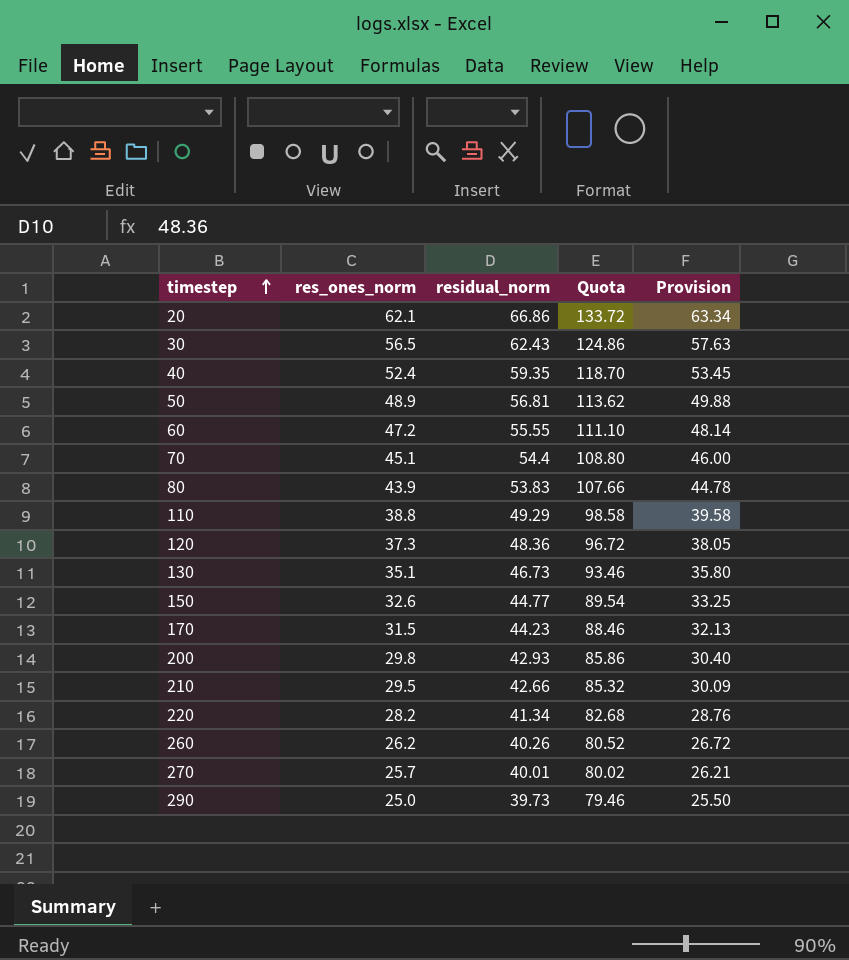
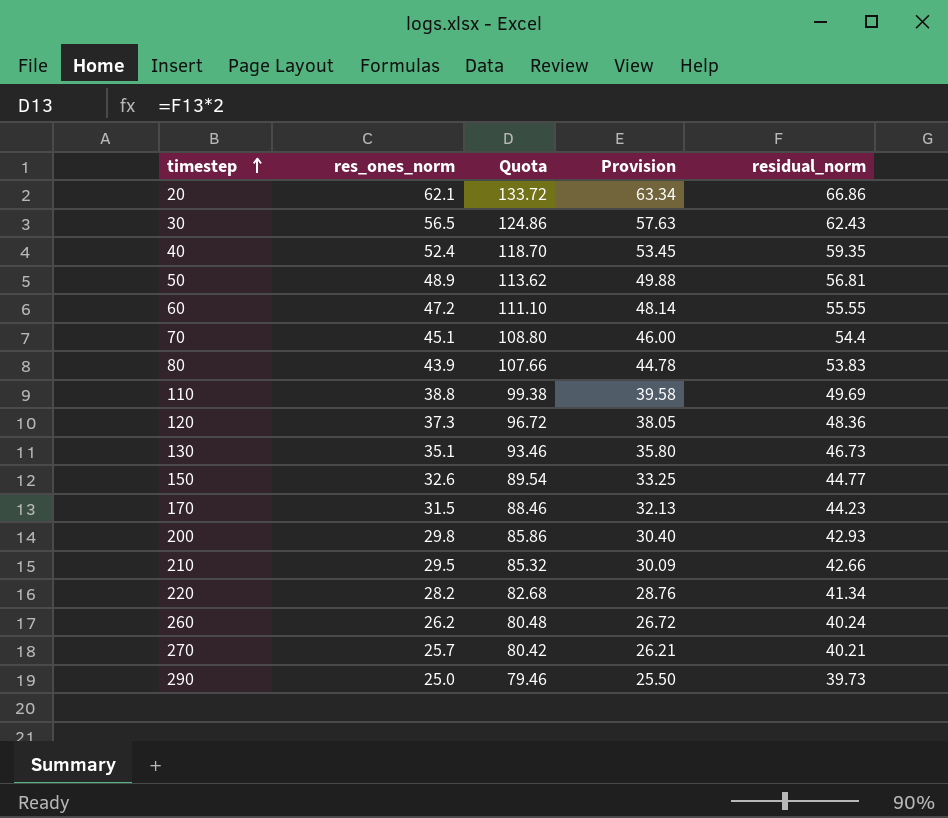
column residual_norm | position: 3 -> 5
110 | Quota: 98.58 -> 99.38
110 | residual_norm: 49.29 -> 49.69
260 | Quota: 80.52 -> 80.48
260 | residual_norm: 40.26 -> 40.24
270 | Quota: 80.02 -> 80.42
270 | residual_norm: 40.01 -> 40.21

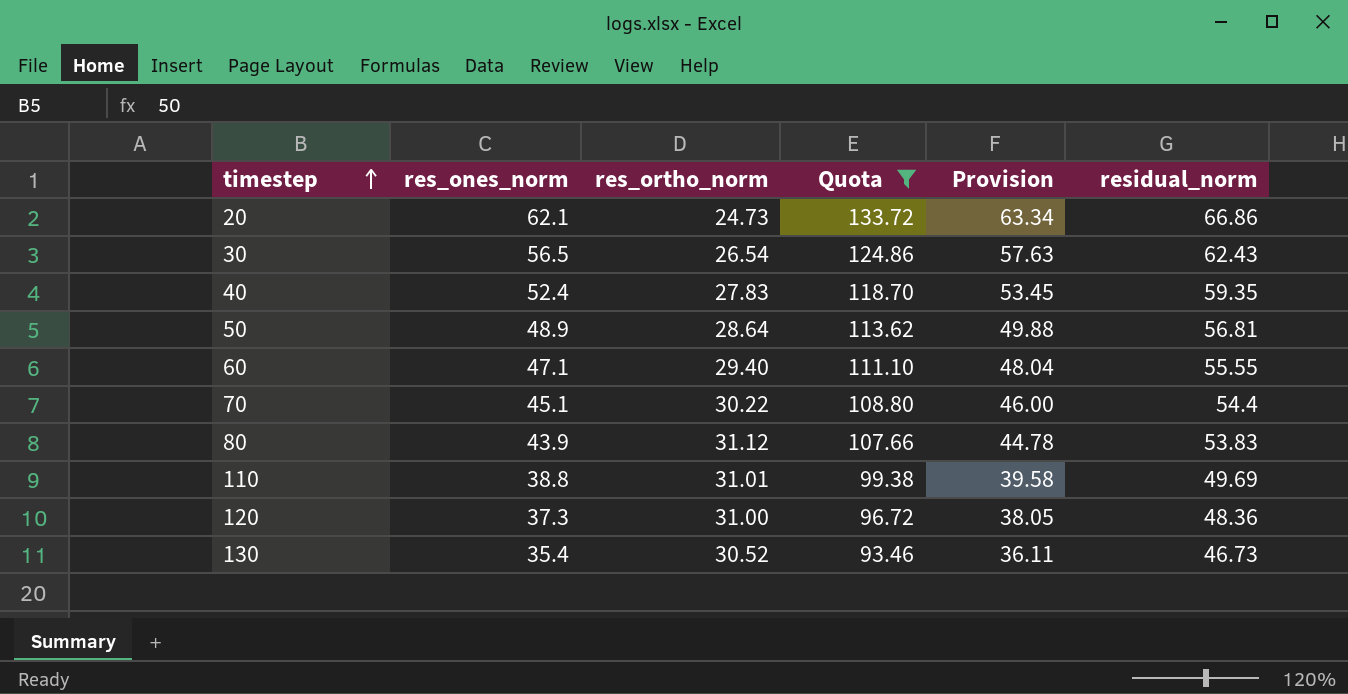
filter: none -> Quota >= 93.46
column res_ortho_norm | position: none -> 3
60 | res_ones_norm: 47.2 -> 47.1
60 | Provision: 48.14 -> 48.04
130 | res_ones_norm: 35.1 -> 35.4
130 | Provision: 35.80 -> 36.11

